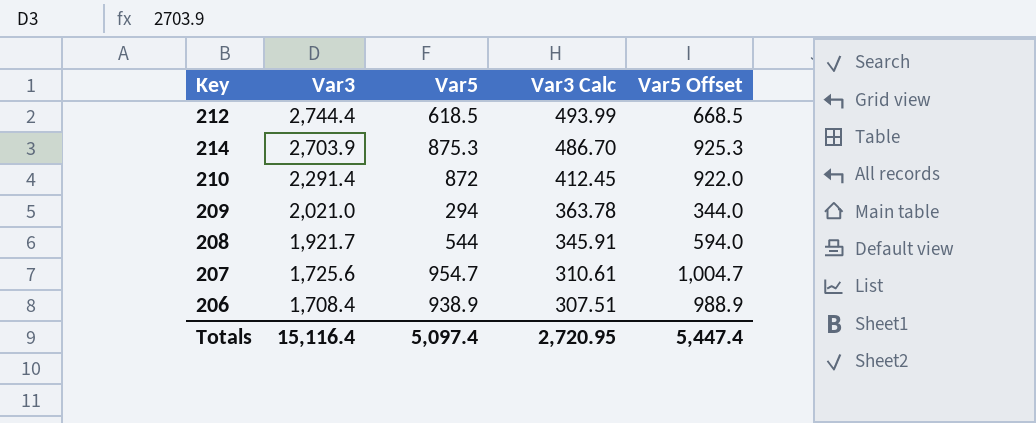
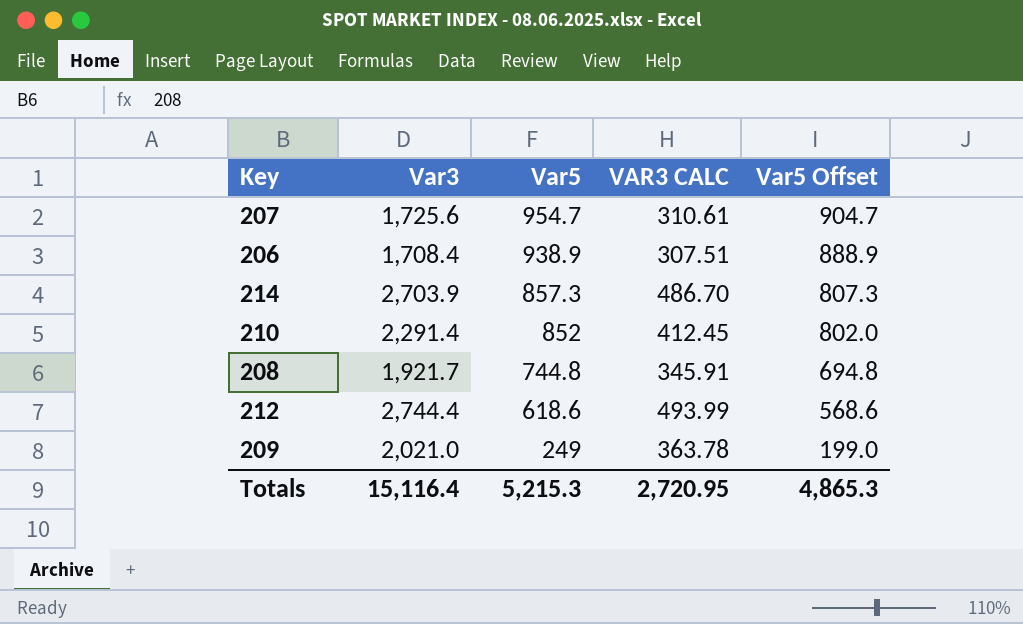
row order: Var3 descending -> Var5 descending
column name: Var3 Calc -> VAR3 CALC
column Var5 Offset | formula: [Var5] + 50 -> [Var5] - 50
214 | Var5: 875.3 -> 857.3
210 | Var5: 872 -> 852
208 | Var5: 544 -> 744.8
212 | Var5: 618.5 -> 618.6
209 | Var5: 294 -> 249
Totals | Var5: 5,097.4 -> 5,215.3
Totals | Var5 Offset: 5,447.4 -> 4,865.3

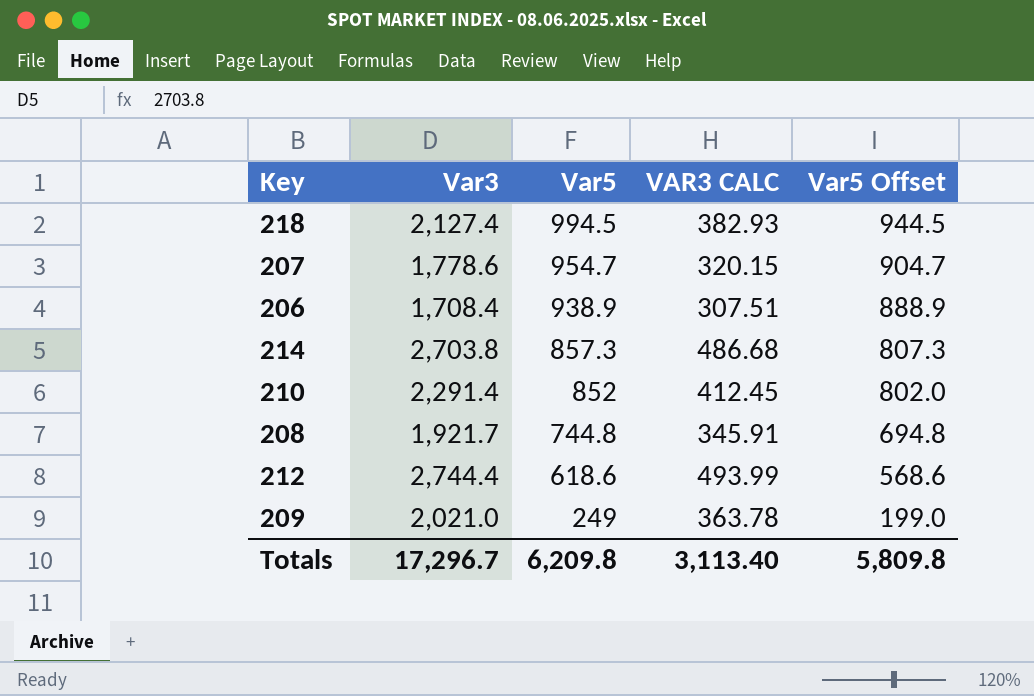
row 218: none -> 2,127.4 | 994.5 | 382.93 | 944.5
207 | Var3: 1,725.6 -> 1,778.6
207 | VAR3 CALC: 310.61 -> 320.15
214 | Var3: 2,703.9 -> 2,703.8
214 | VAR3 CALC: 486.70 -> 486.68
Totals | Var3: 15,116.4 -> 17,296.7
Totals | Var5: 5,215.3 -> 6,209.8
Totals | VAR3 CALC: 2,720.95 -> 3,113.40
Totals | Var5 Offset: 4,865.3 -> 5,809.8

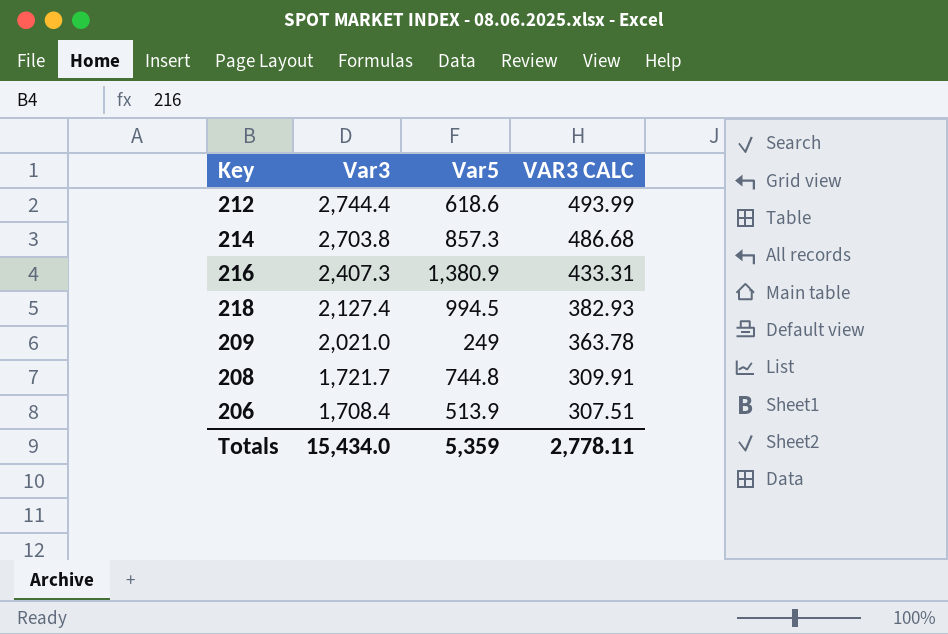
row order: Var5 descending -> Var3 descending
column Var5 Offset | formula: [Var5] - 50 -> none
row 207: 1,778.6 | 954.7 | 320.15 | 904.7 -> none
row 210: 2,291.4 | 852 | 412.45 | 802.0 -> none
row 216: none -> 2,407.3 | 1,380.9 | 433.31
208 | Var3: 1,921.7 -> 1,721.7
208 | VAR3 CALC: 345.91 -> 309.91
206 | Var5: 938.9 -> 513.9
Totals | Var3: 17,296.7 -> 15,434.0
Totals | Var5: 6,209.8 -> 5,359
Totals | VAR3 CALC: 3,113.40 -> 2,778.11

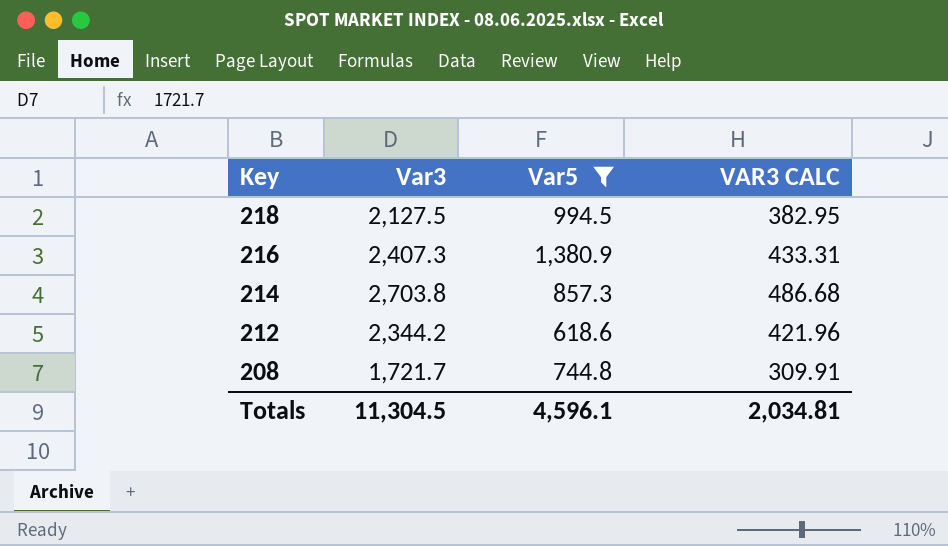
filter: none -> Var5 >= 618.6
row order: Var3 descending -> Key descending
218 | Var3: 2,127.4 -> 2,127.5
218 | VAR3 CALC: 382.93 -> 382.95
212 | Var3: 2,744.4 -> 2,344.2
212 | VAR3 CALC: 493.99 -> 421.96
Totals | Var3: 15,434.0 -> 11,304.5
Totals | Var5: 5,359 -> 4,596.1
Totals | VAR3 CALC: 2,778.11 -> 2,034.81

